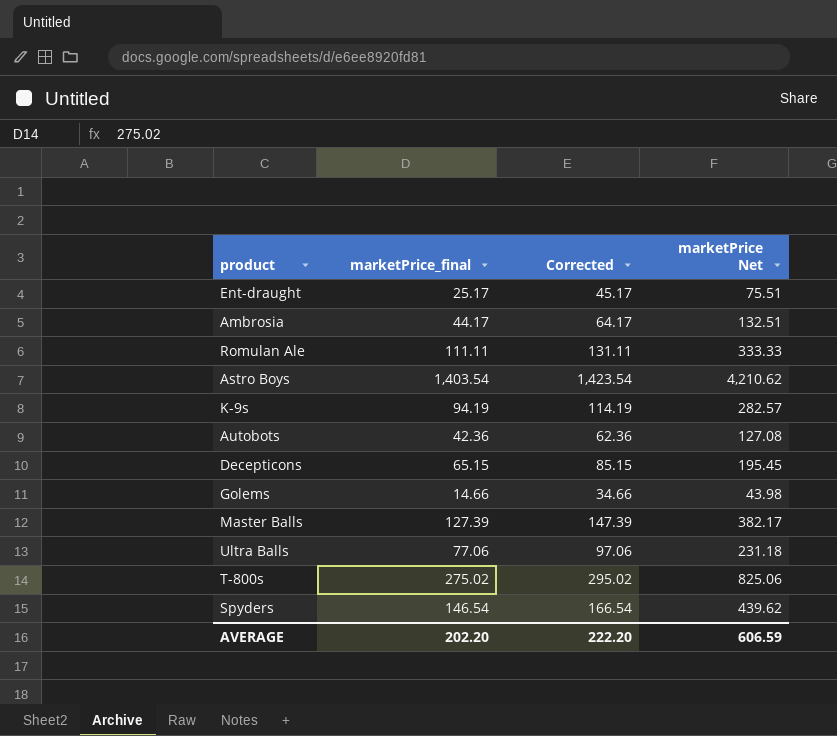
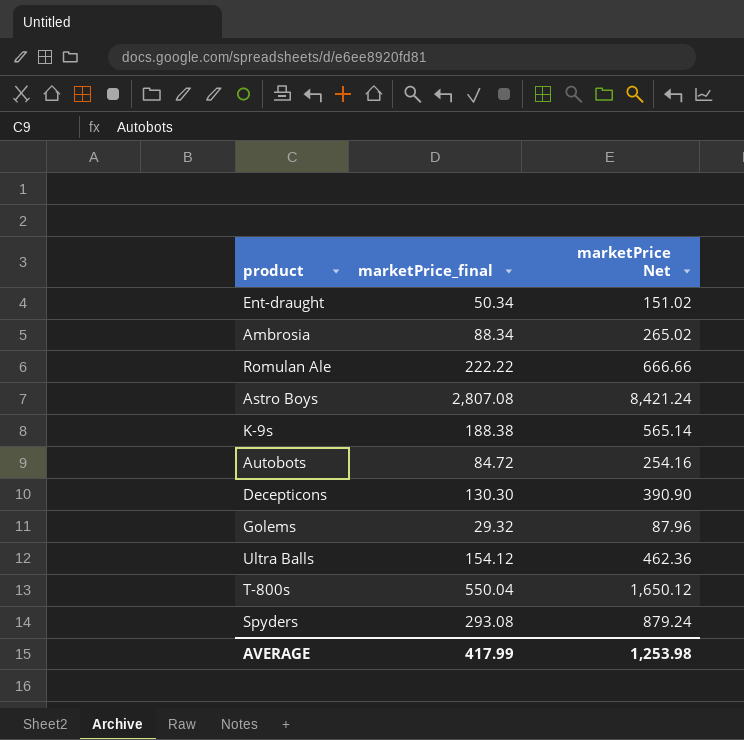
column Corrected | formula: [marketPrice_final] + 20 -> none
row Master Balls: 127.39 | 147.39 | 382.17 -> none
Ent-draught | marketPrice_final: 25.17 -> 50.34
Ent-draught | marketPrice Net: 75.51 -> 151.02
Ambrosia | marketPrice_final: 44.17 -> 88.34
Ambrosia | marketPrice Net: 132.51 -> 265.02
Romulan Ale | marketPrice_final: 111.11 -> 222.22
Romulan Ale | marketPrice Net: 333.33 -> 666.66
Astro Boys | marketPrice_final: 1,403.54 -> 2,807.08
Astro Boys | marketPrice Net: 4,210.62 -> 8,421.24
K-9s | marketPrice_final: 94.19 -> 188.38
K-9s | marketPrice Net: 282.57 -> 565.14
Autobots | marketPrice_final: 42.36 -> 84.72
Autobots | marketPrice Net: 127.08 -> 254.16
Decepticons | marketPrice_final: 65.15 -> 130.30
Decepticons | marketPrice Net: 195.45 -> 390.90
Golems | marketPrice_final: 14.66 -> 29.32
Golems | marketPrice Net: 43.98 -> 87.96
Ultra Balls | marketPrice_final: 77.06 -> 154.12
Ultra Balls | marketPrice Net: 231.18 -> 462.36
T-800s | marketPrice_final: 275.02 -> 550.04
T-800s | marketPrice Net: 825.06 -> 1,650.12
Spyders | marketPrice_final: 146.54 -> 293.08
Spyders | marketPrice Net: 439.62 -> 879.24
AVERAGE | marketPrice_final: 202.20 -> 417.99
AVERAGE | marketPrice Net: 606.59 -> 1,253.98

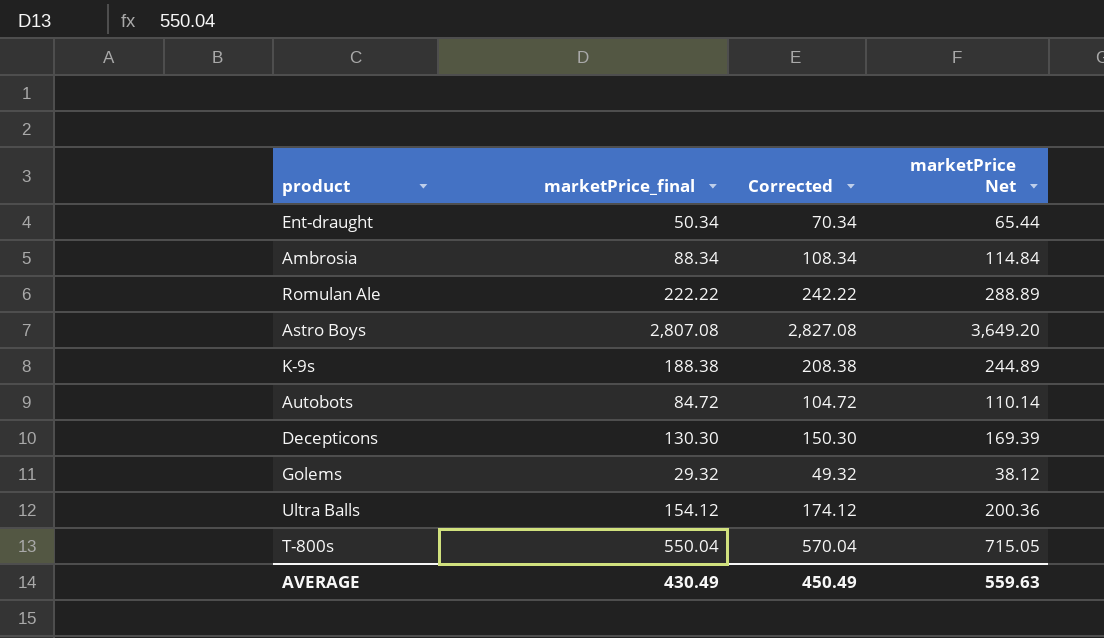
column Corrected | formula: none -> [marketPrice_final] + 20
column marketPrice Net | formula: [marketPrice_final] * 3 -> [marketPrice_final] * 1.3
row Spyders: 293.08 | 879.24 -> none
AVERAGE | marketPrice_final: 417.99 -> 430.49
AVERAGE | marketPrice Net: 1,253.98 -> 559.63

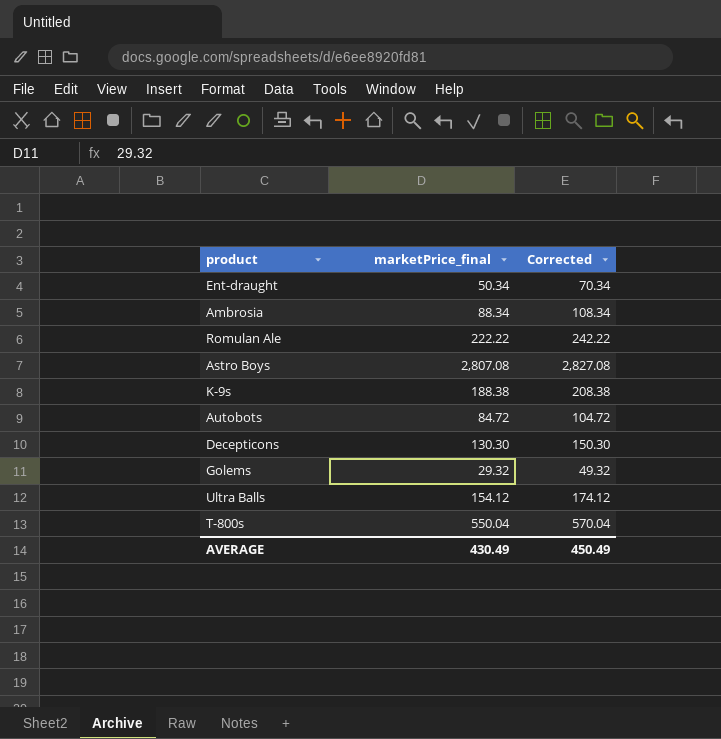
column marketPrice Net | formula: [marketPrice_final] * 1.3 -> none

